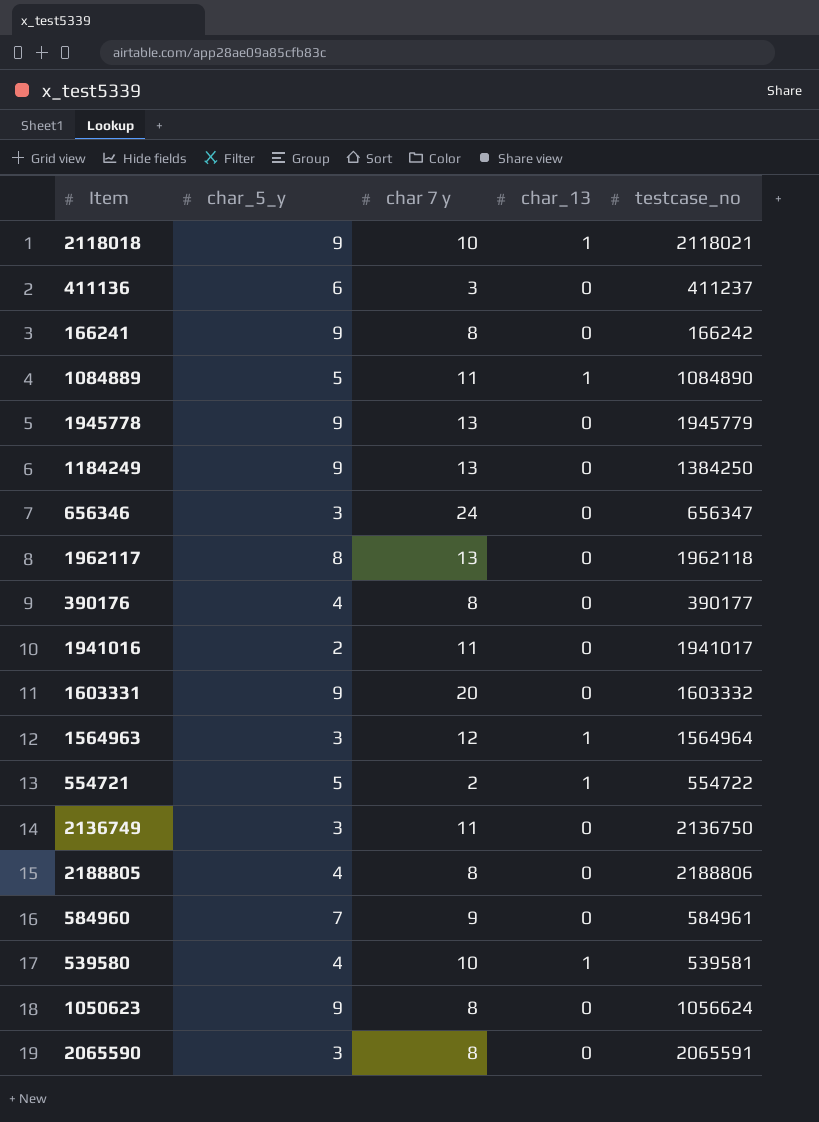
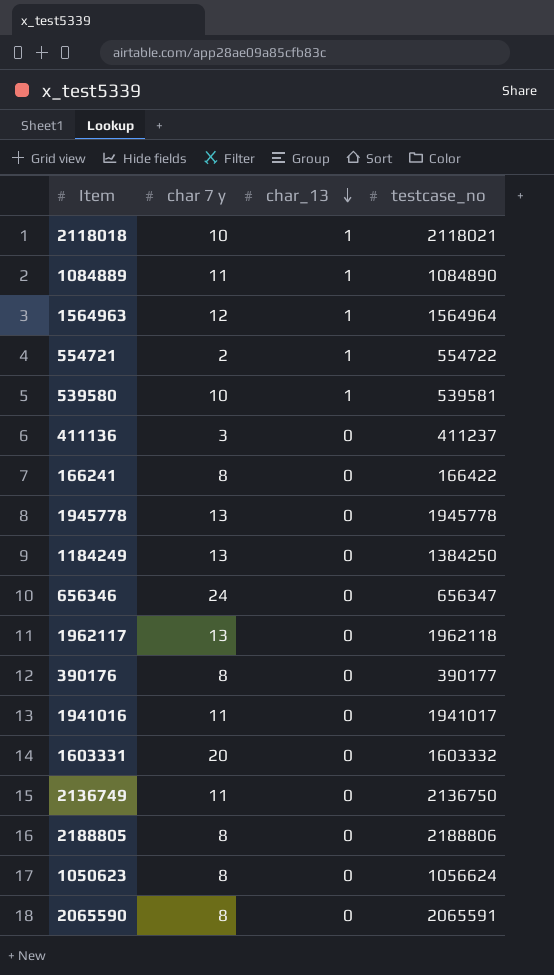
row order: none -> char_13 descending
column char_5_y | position: 2 -> none
row 584960: 7 | 9 | 0 | 584961 -> none
166241 | testcase_no: 166242 -> 166422
1945778 | testcase_no: 1945779 -> 1945778

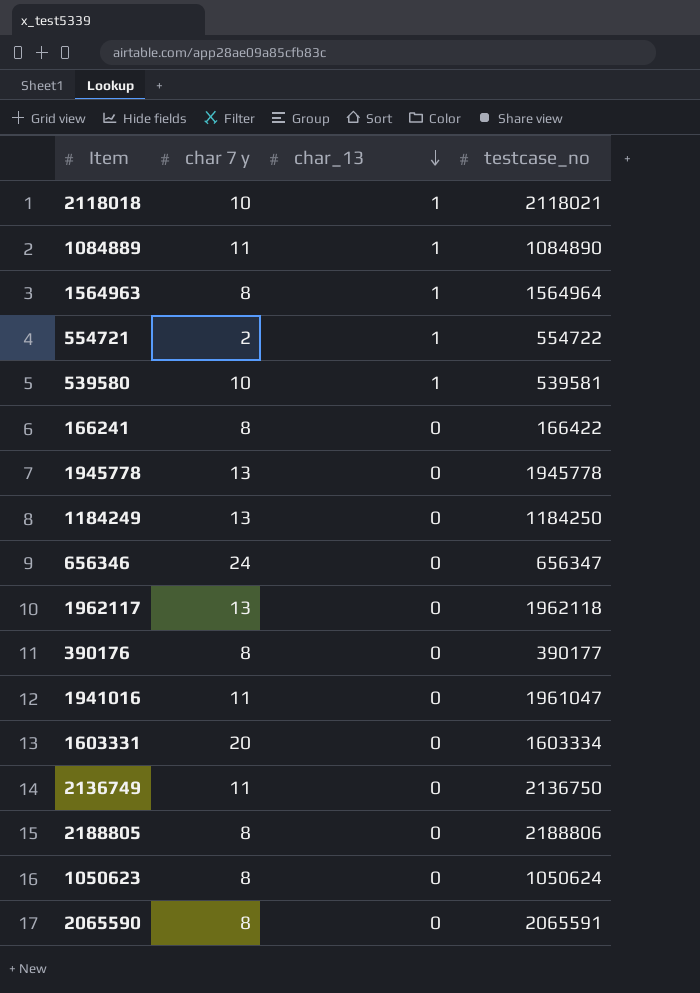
row 411136: 3 | 0 | 411237 -> none
1564963 | char 7 y: 12 -> 8
1184249 | testcase_no: 1384250 -> 1184250
1941016 | testcase_no: 1941017 -> 1961047
1603331 | testcase_no: 1603332 -> 1603334
1050623 | testcase_no: 1056624 -> 1050624

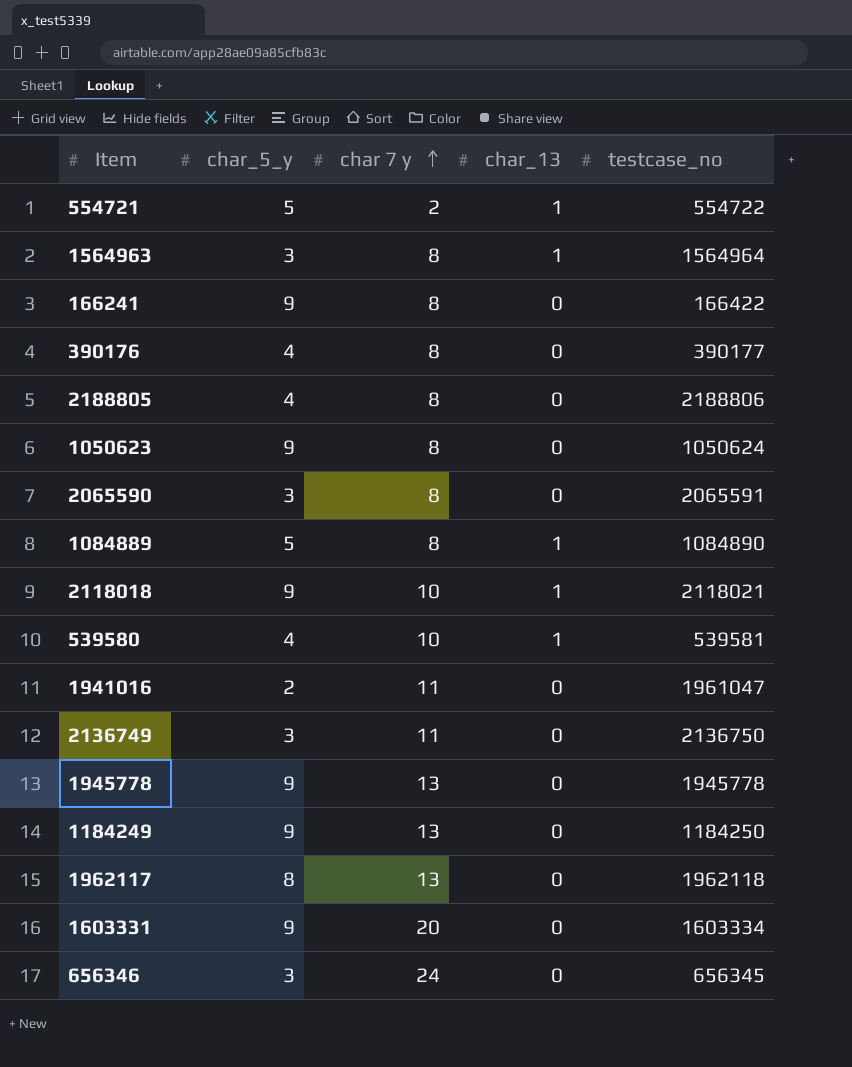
row order: char_13 descending -> char 7 y ascending
column char_5_y | position: none -> 2
1084889 | char 7 y: 11 -> 8
656346 | testcase_no: 656347 -> 656345

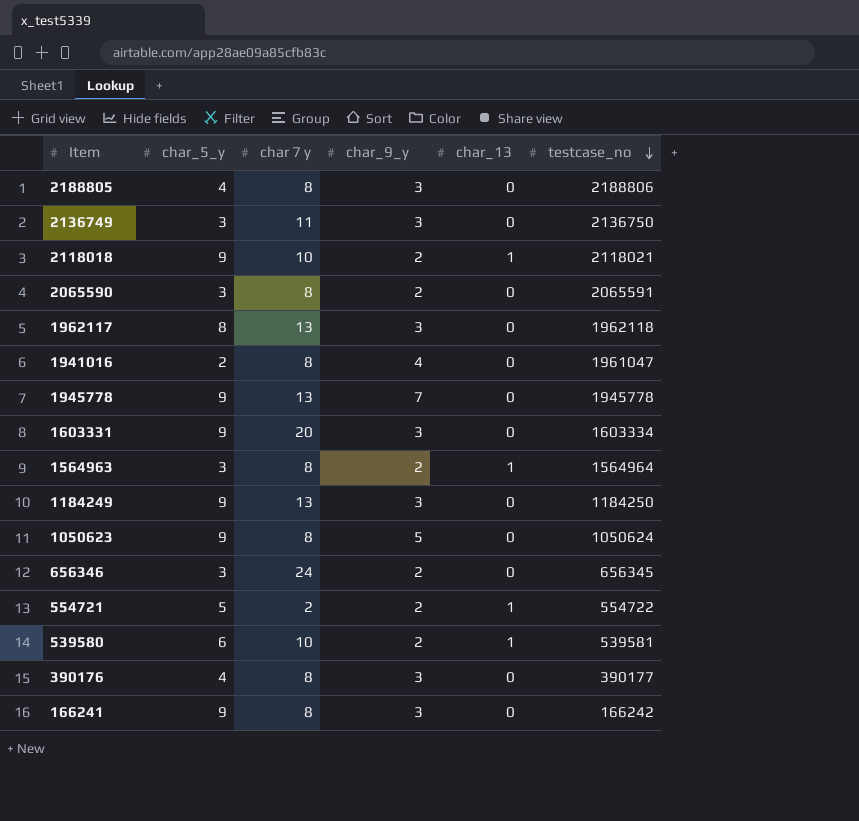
row order: char 7 y ascending -> testcase_no descending
column char_9_y | position: none -> 4
row 1084889: 5 | 8 | 1 | 1084890 -> none
1941016 | char 7 y: 11 -> 8
539580 | char_5_y: 4 -> 6
166241 | testcase_no: 166422 -> 166242

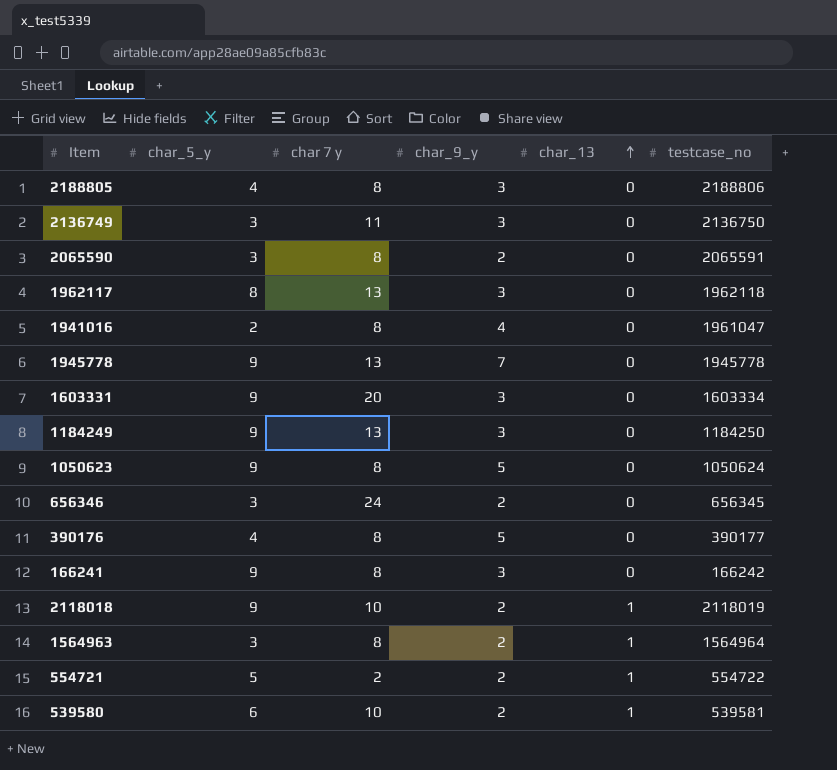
row order: testcase_no descending -> char_13 ascending
390176 | char_9_y: 3 -> 5
2118018 | testcase_no: 2118021 -> 2118019

